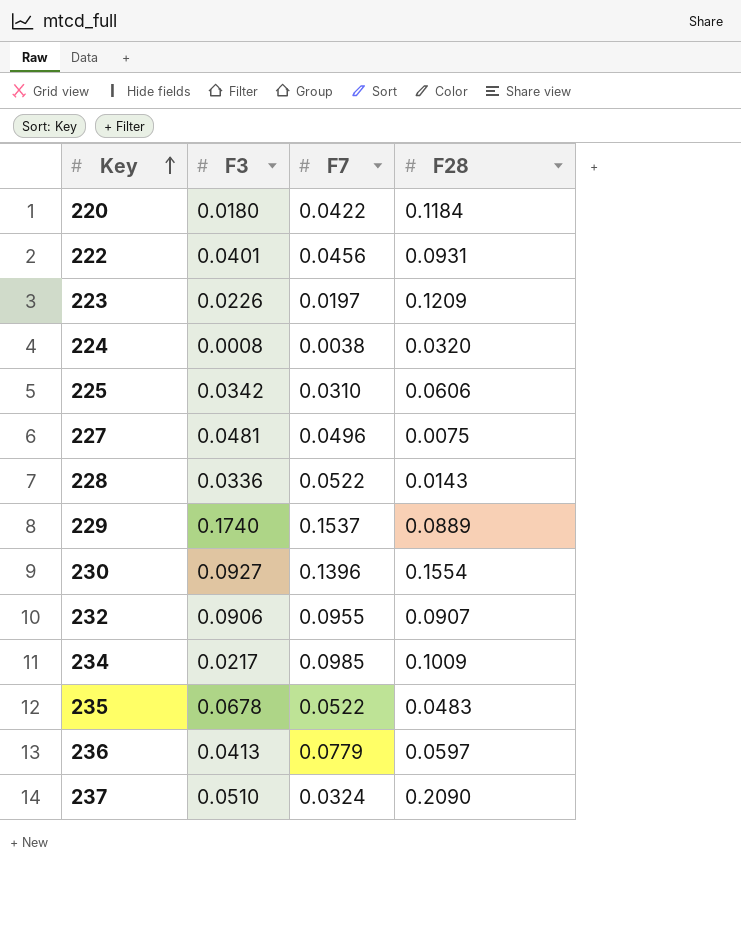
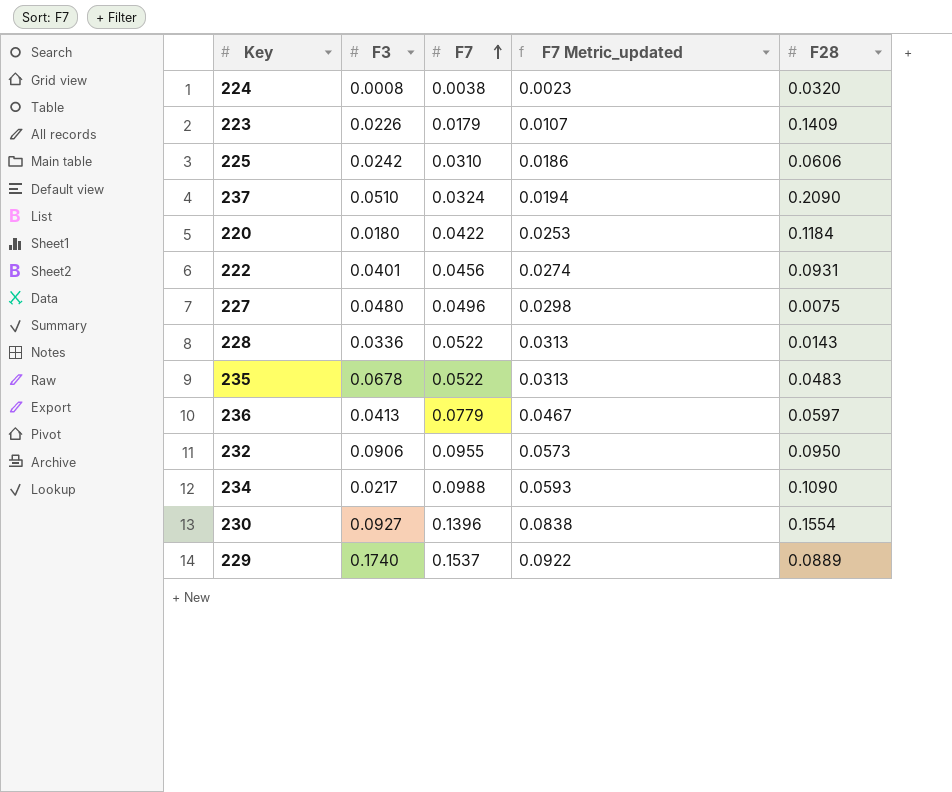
row order: Key ascending -> F7 ascending
column F7 Metric_updated | formula: none -> [F7] * 0.6
223 | F7: 0.0197 -> 0.0179
223 | F28: 0.1209 -> 0.1409
225 | F3: 0.0342 -> 0.0242
227 | F3: 0.0481 -> 0.0480
232 | F28: 0.0907 -> 0.0950
234 | F7: 0.0985 -> 0.0988
234 | F28: 0.1009 -> 0.1090

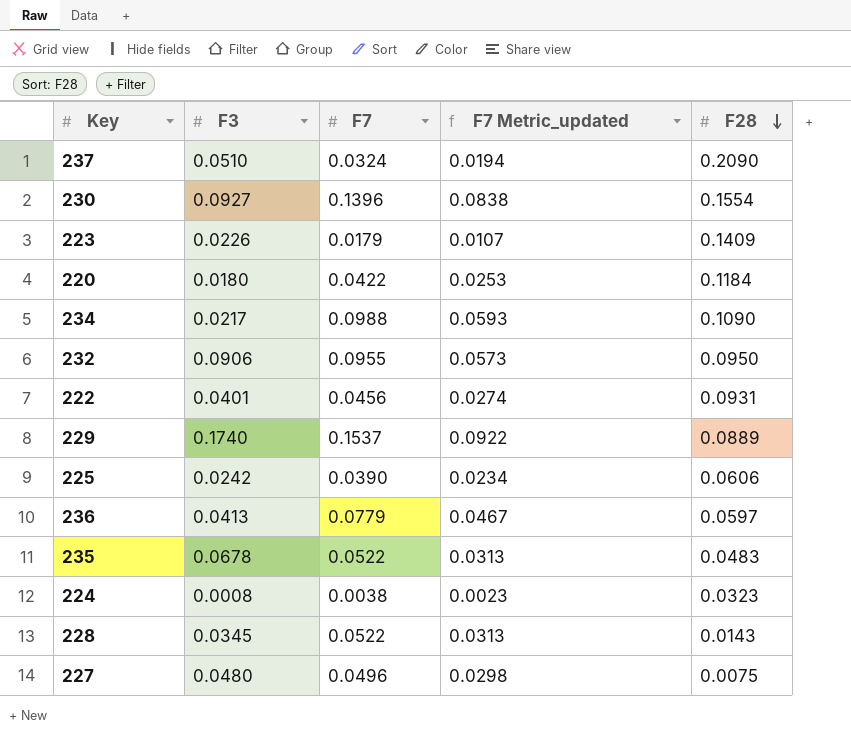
row order: F7 ascending -> F28 descending
225 | F7: 0.0310 -> 0.0390
225 | F7 Metric_updated: 0.0186 -> 0.0234
224 | F28: 0.0320 -> 0.0323
228 | F3: 0.0336 -> 0.0345

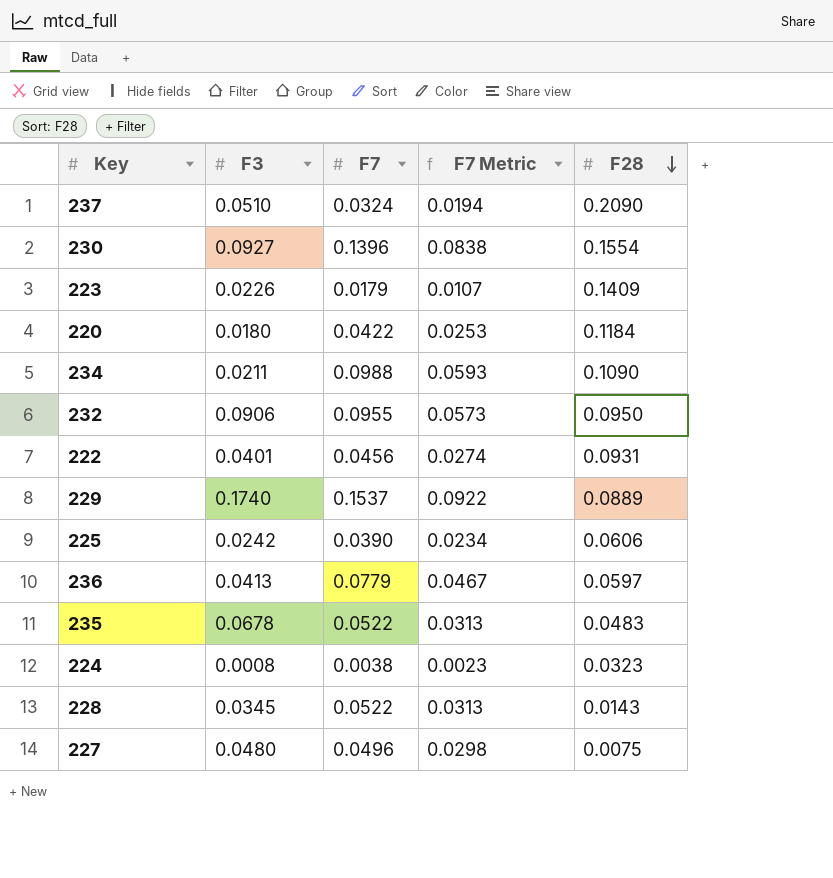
column name: F7 Metric_updated -> F7 Metric
234 | F3: 0.0217 -> 0.0211

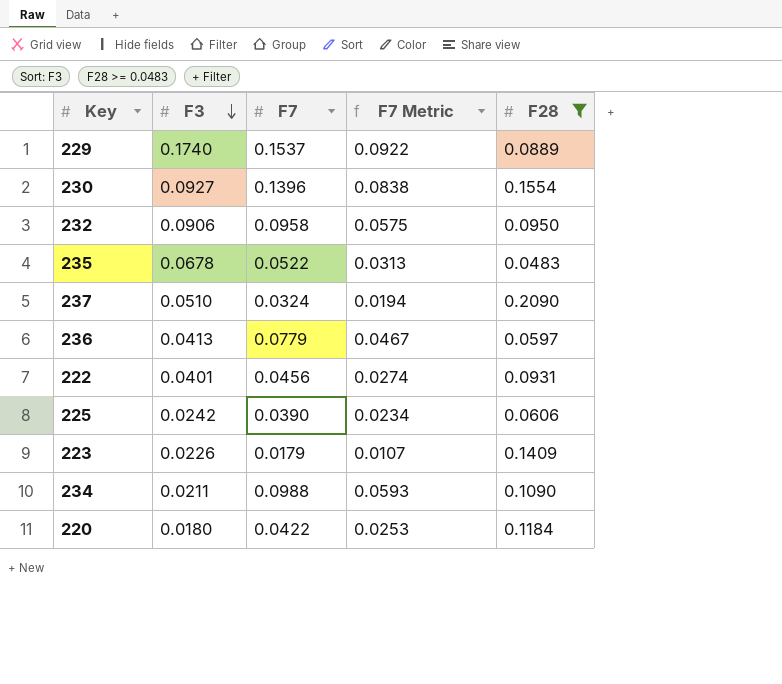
filter: none -> F28 >= 0.0483
row order: F28 descending -> F3 descending
232 | F7: 0.0955 -> 0.0958
232 | F7 Metric: 0.0573 -> 0.0575

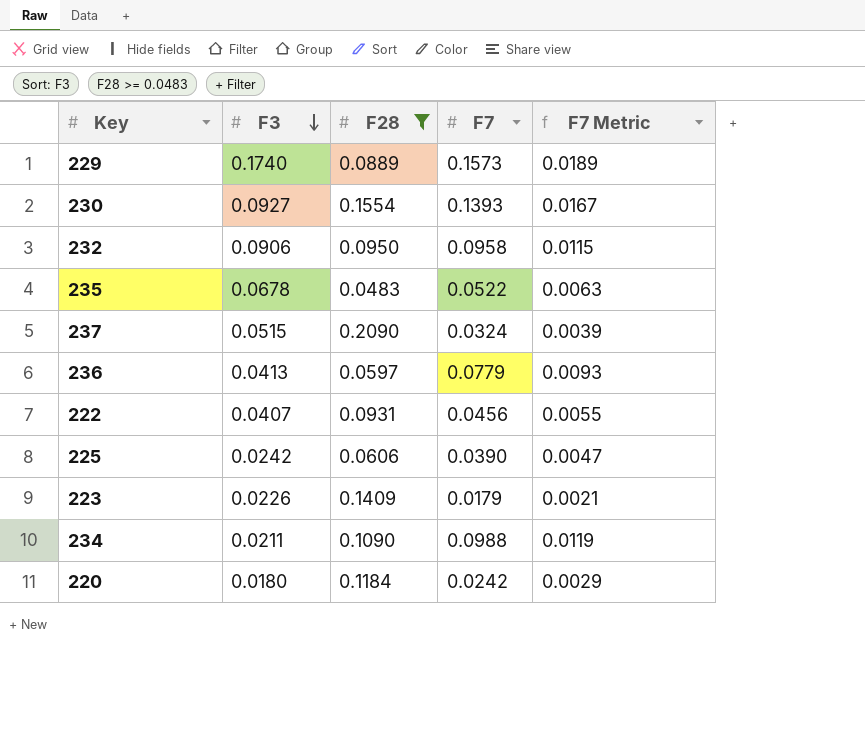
column F28 | position: 5 -> 3
column F7 Metric | formula: [F7] * 0.6 -> [F7] * 0.12
229 | F7: 0.1537 -> 0.1573
230 | F7: 0.1396 -> 0.1393
237 | F3: 0.0510 -> 0.0515
222 | F3: 0.0401 -> 0.0407
220 | F7: 0.0422 -> 0.0242

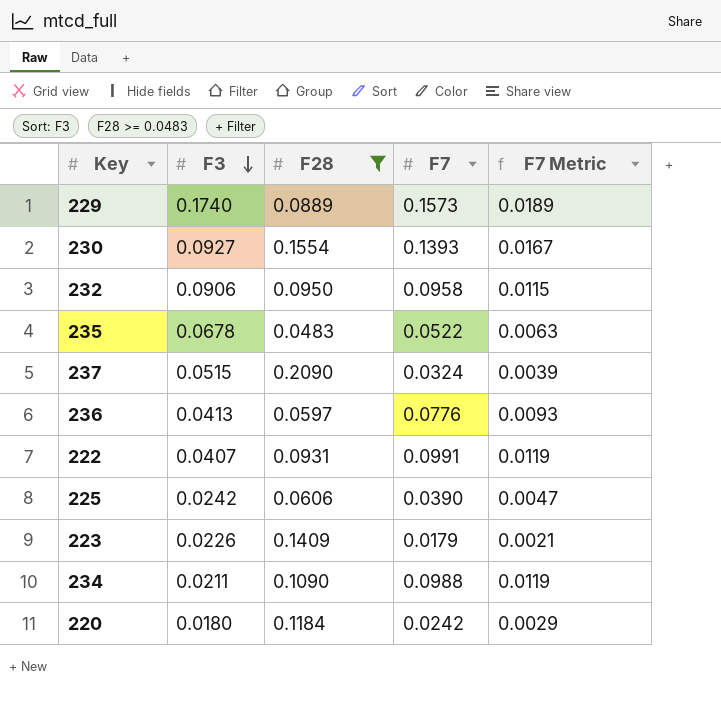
236 | F7: 0.0779 -> 0.0776
222 | F7: 0.0456 -> 0.0991
222 | F7 Metric: 0.0055 -> 0.0119

